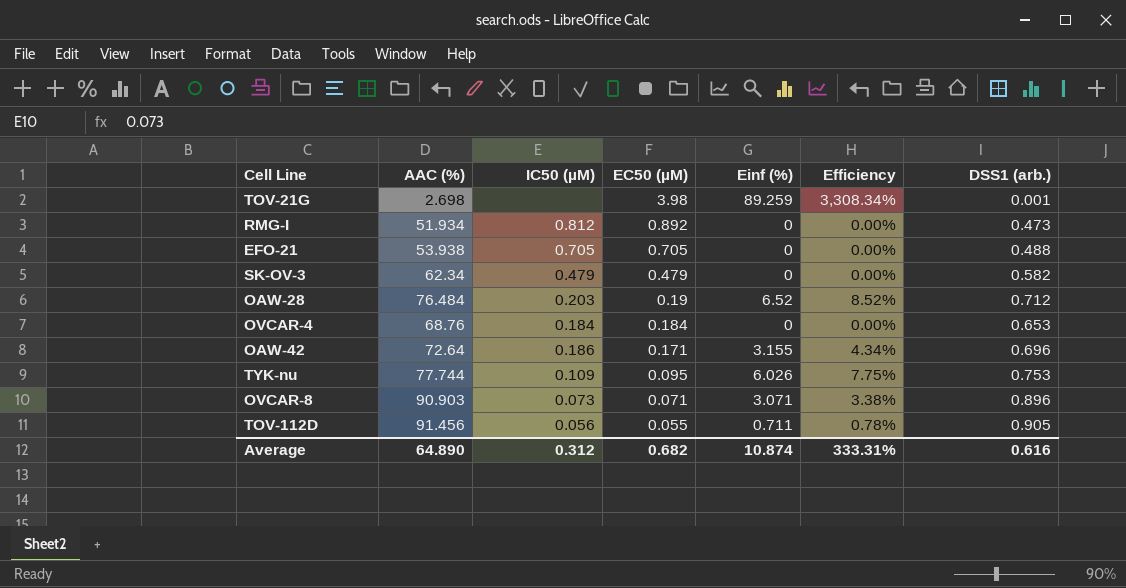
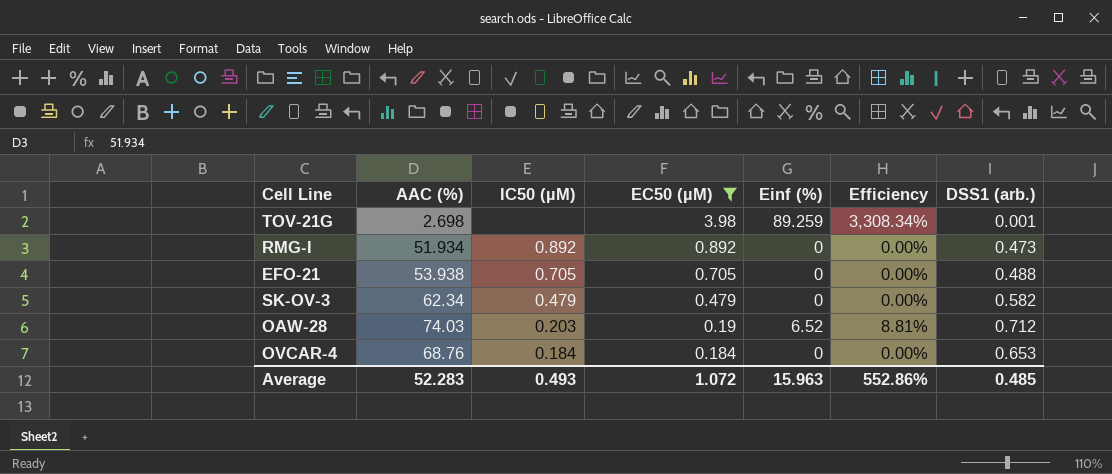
filter: none -> EC50 (µM) >= 0.184
RMG-I | IC50 (µM): 0.812 -> 0.892
OAW-28 | AAC (%): 76.484 -> 74.03
OAW-28 | Efficiency: 8.52% -> 8.81%
Average | AAC (%): 64.890 -> 52.283
Average | IC50 (µM): 0.312 -> 0.493
Average | EC50 (µM): 0.682 -> 1.072
Average | Einf (%): 10.874 -> 15.963
Average | Efficiency: 333.31% -> 552.86%
Average | DSS1 (arb.): 0.616 -> 0.485

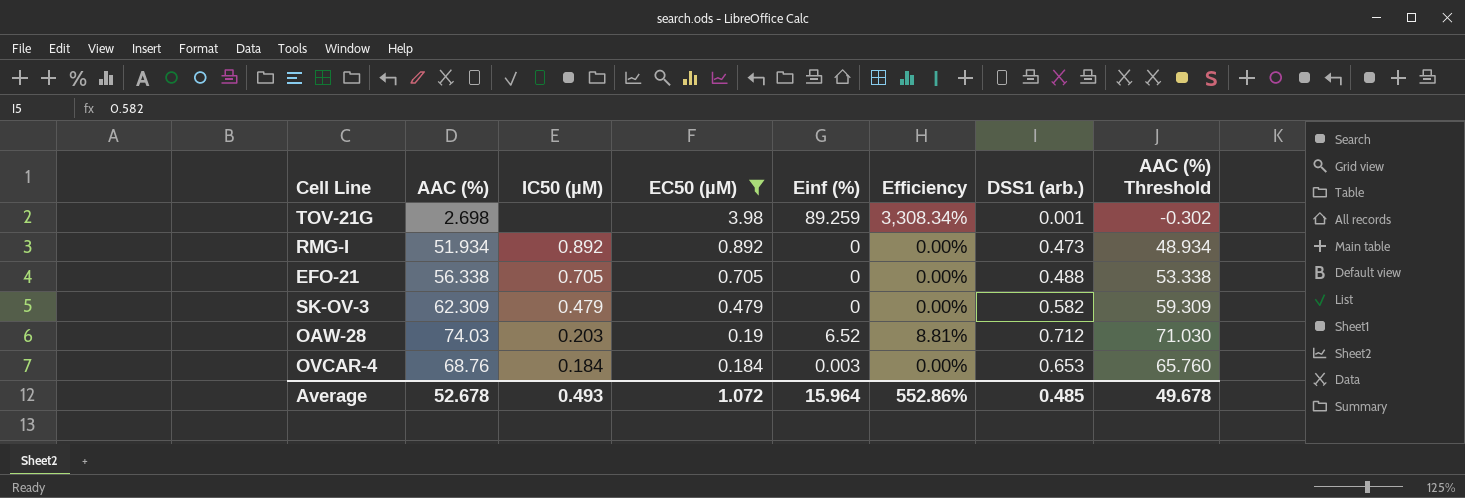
column AAC (%) Threshold | formula: none -> [AAC (%)] - 3
EFO-21 | AAC (%): 53.938 -> 56.338
SK-OV-3 | AAC (%): 62.34 -> 62.309
OVCAR-4 | Einf (%): 0 -> 0.003
Average | AAC (%): 52.283 -> 52.678
Average | Einf (%): 15.963 -> 15.964

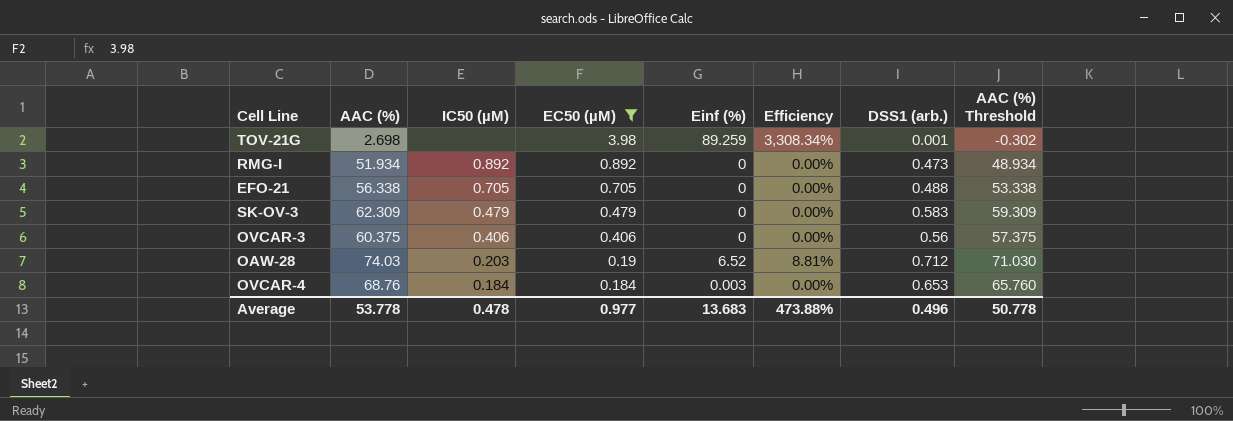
SK-OV-3 | DSS1 (arb.): 0.582 -> 0.583
row OVCAR-3: none -> 60.375 | 0.406 | 0.406 | 0 | 0.00% | 0.56 | 57.375
Average | AAC (%): 52.678 -> 53.778
Average | IC50 (µM): 0.493 -> 0.478
Average | EC50 (µM): 1.072 -> 0.977
Average | Einf (%): 15.964 -> 13.683
Average | Efficiency: 552.86% -> 473.88%
Average | DSS1 (arb.): 0.485 -> 0.496
Average | AAC (%) Threshold: 49.678 -> 50.778

